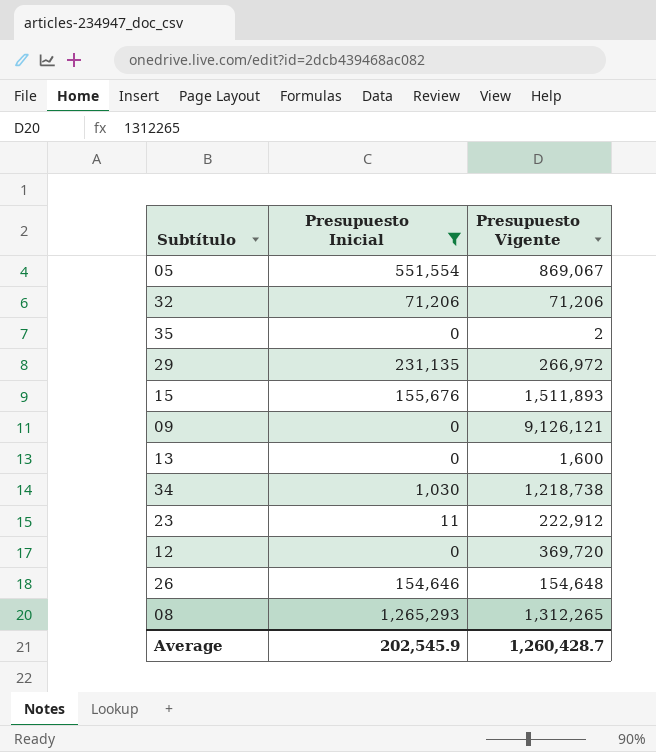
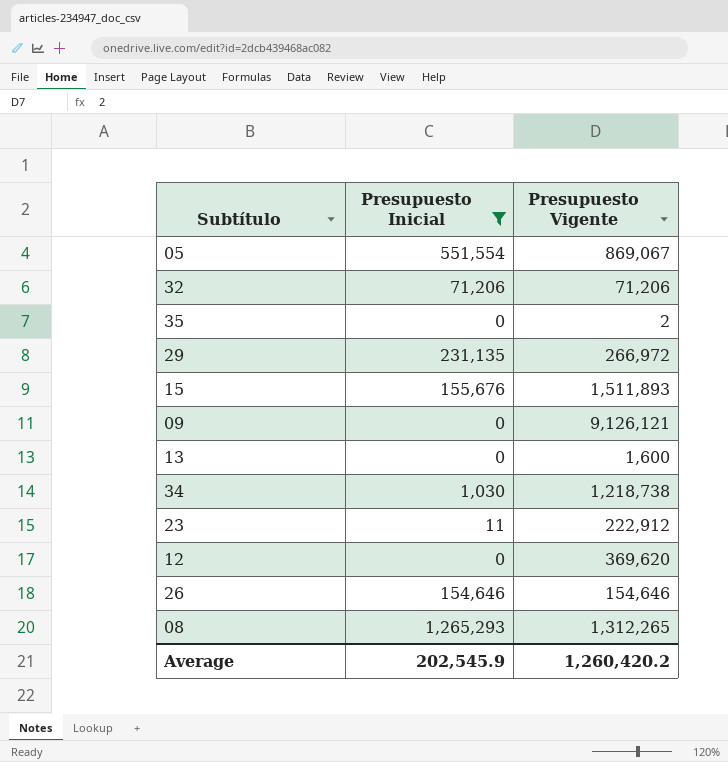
12 | Presupuesto Vigente: 369,720 -> 369,620
26 | Presupuesto Vigente: 154,648 -> 154,646
Average | Presupuesto Vigente: 1,260,428.7 -> 1,260,420.2

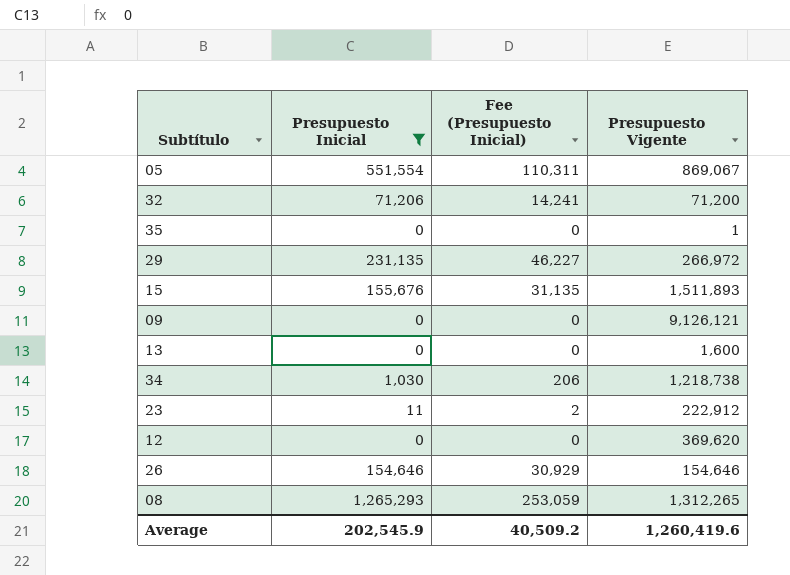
column Fee (Presupuesto Inicial) | formula: none -> [Presupuesto Inicial] * 0.2
32 | Presupuesto Vigente: 71,206 -> 71,200
35 | Presupuesto Vigente: 2 -> 1
Average | Presupuesto Vigente: 1,260,420.2 -> 1,260,419.6

